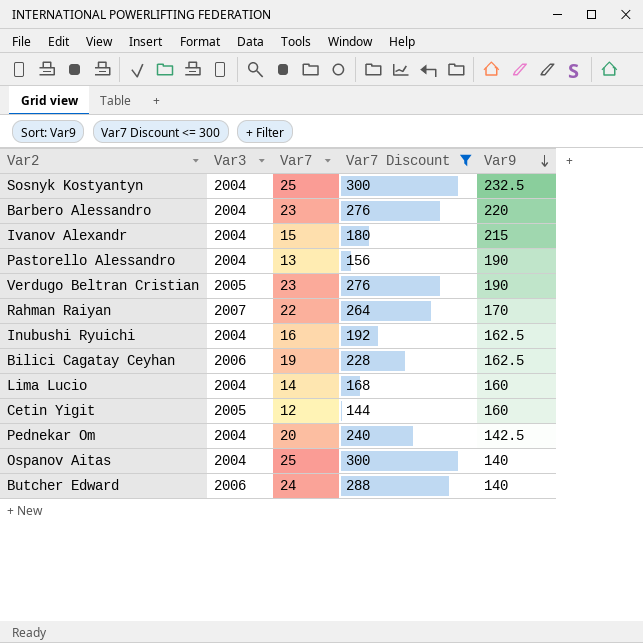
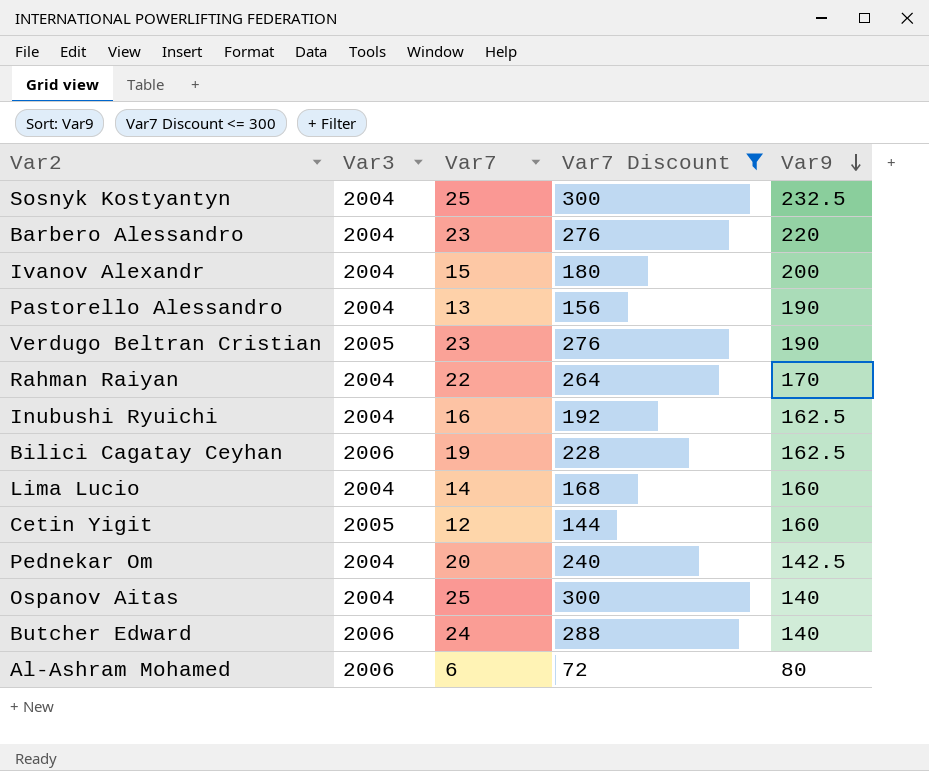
Ivanov Alexandr | Var9: 215 -> 200
Rahman Raiyan | Var3: 2007 -> 2004
row Al-Ashram Mohamed: none -> 2006 | 6 | 72 | 80

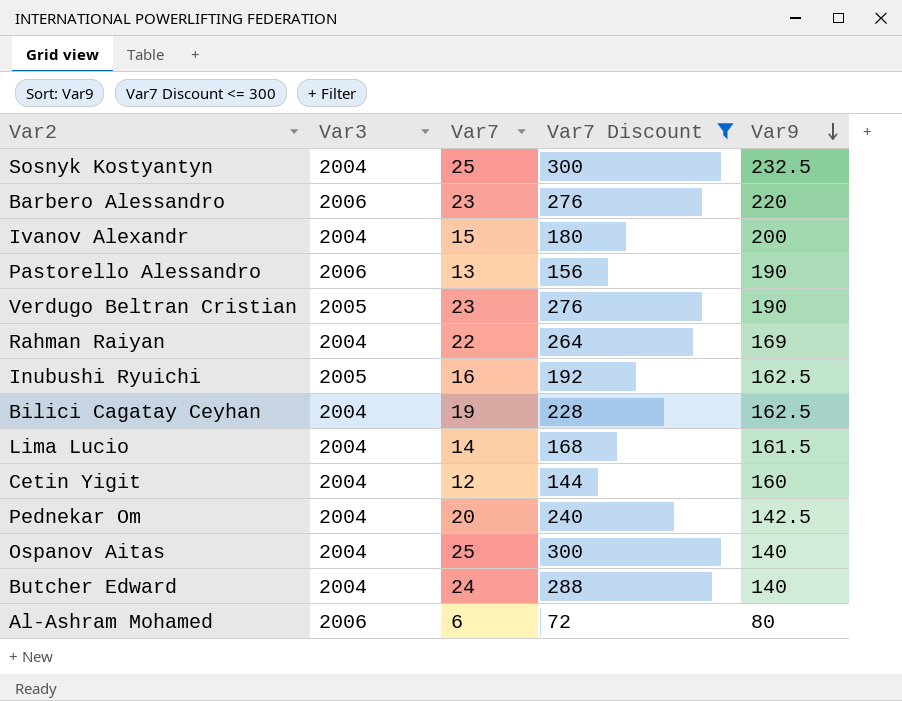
Barbero Alessandro | Var3: 2004 -> 2006
Pastorello Alessandro | Var3: 2004 -> 2006
Rahman Raiyan | Var9: 170 -> 169
Inubushi Ryuichi | Var3: 2004 -> 2005
Bilici Cagatay Ceyhan | Var3: 2006 -> 2004
Lima Lucio | Var9: 160 -> 161.5
Cetin Yigit | Var3: 2005 -> 2004
Butcher Edward | Var3: 2006 -> 2004

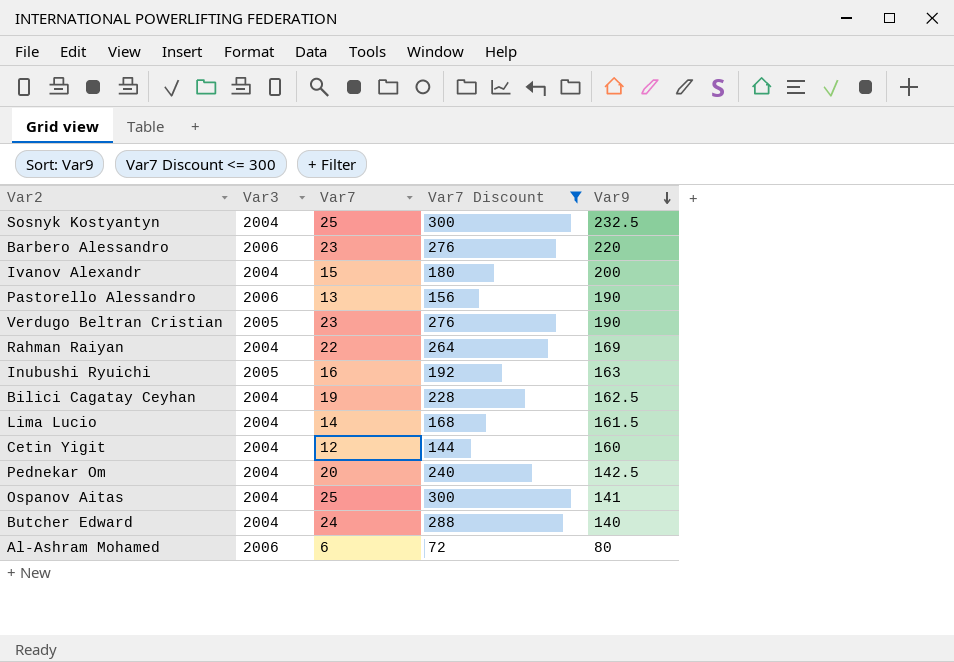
Inubushi Ryuichi | Var9: 162.5 -> 163
Ospanov Aitas | Var9: 140 -> 141

